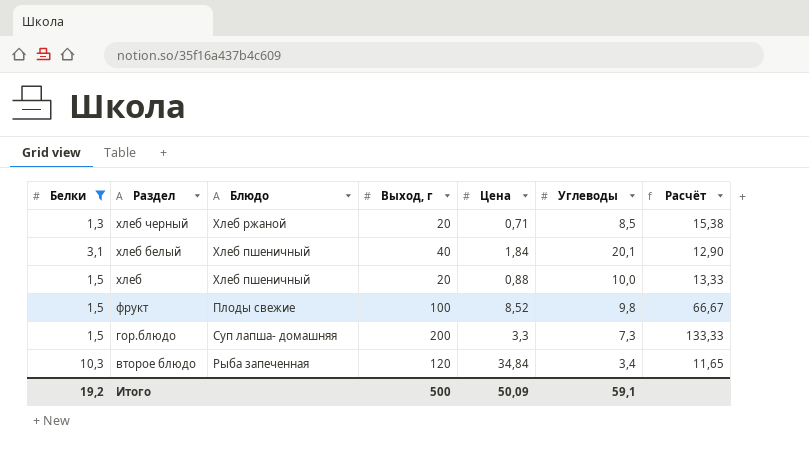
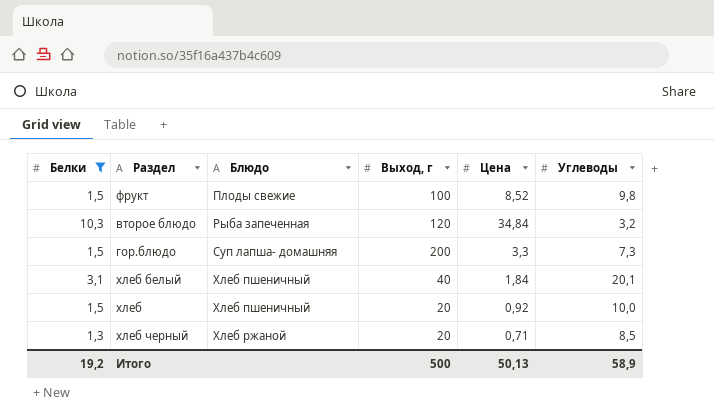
row order: Раздел descending -> Блюдо ascending
column Расчёт | formula: [Выход, г] / [Белки] -> none
второе блюдо | Углеводы: 3,4 -> 3,2
хлеб | Цена: 0,88 -> 0,92
Итого | Цена: 50,09 -> 50,13
Итого | Углеводы: 59,1 -> 58,9

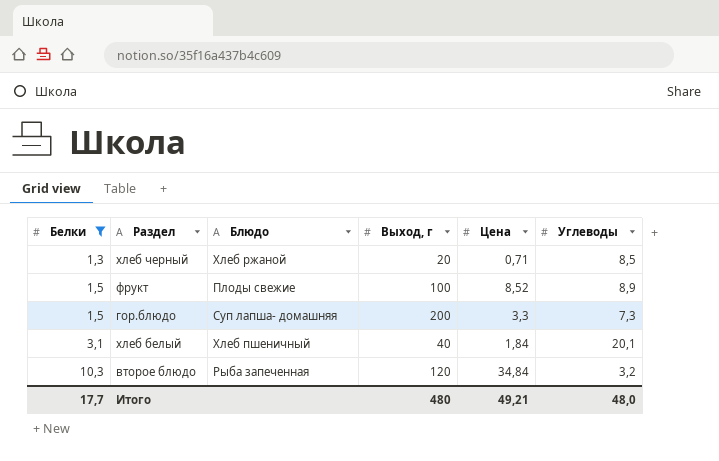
row order: Блюдо ascending -> Белки ascending
row хлеб: 1,5 | Хлеб пшеничный | 20 | 0,92 | 10,0 -> none
фрукт | Углеводы: 9,8 -> 8,9
Итого | Белки: 19,2 -> 17,7
Итого | Выход, г: 500 -> 480
Итого | Цена: 50,13 -> 49,21
Итого | Углеводы: 58,9 -> 48,0

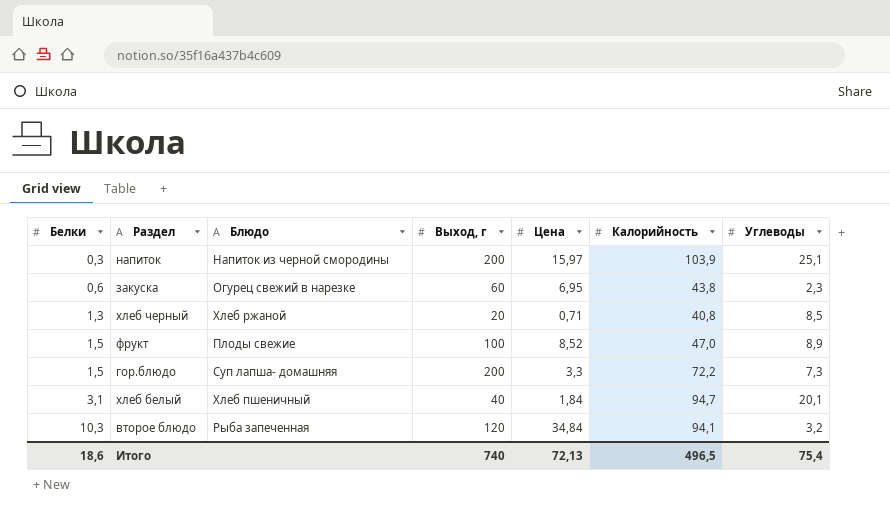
filter: Белки >= 1,3 -> none
column Калорийность | position: none -> 6
Итого | Белки: 17,7 -> 18,6
Итого | Выход, г: 480 -> 740
Итого | Цена: 49,21 -> 72,13
Итого | Углеводы: 48,0 -> 75,4

